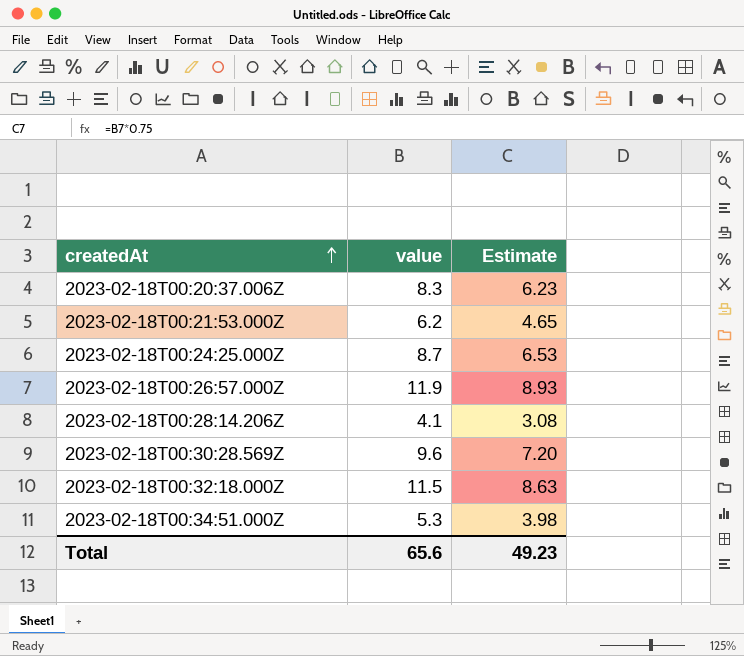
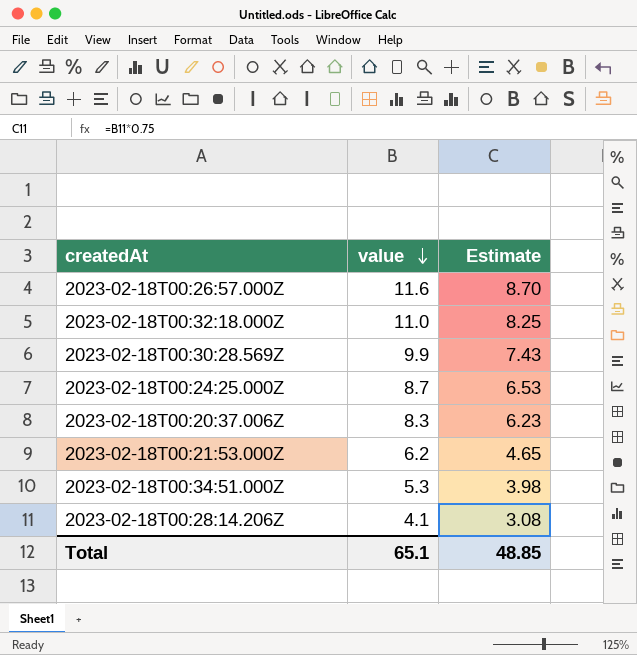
row order: createdAt ascending -> value descending
2023-02-18T00:26:57.000Z | value: 11.9 -> 11.6
2023-02-18T00:26:57.000Z | Estimate: 8.93 -> 8.70
2023-02-18T00:32:18.000Z | value: 11.5 -> 11.0
2023-02-18T00:32:18.000Z | Estimate: 8.63 -> 8.25
2023-02-18T00:30:28.569Z | value: 9.6 -> 9.9
2023-02-18T00:30:28.569Z | Estimate: 7.20 -> 7.43
Total | value: 65.6 -> 65.1
Total | Estimate: 49.23 -> 48.85

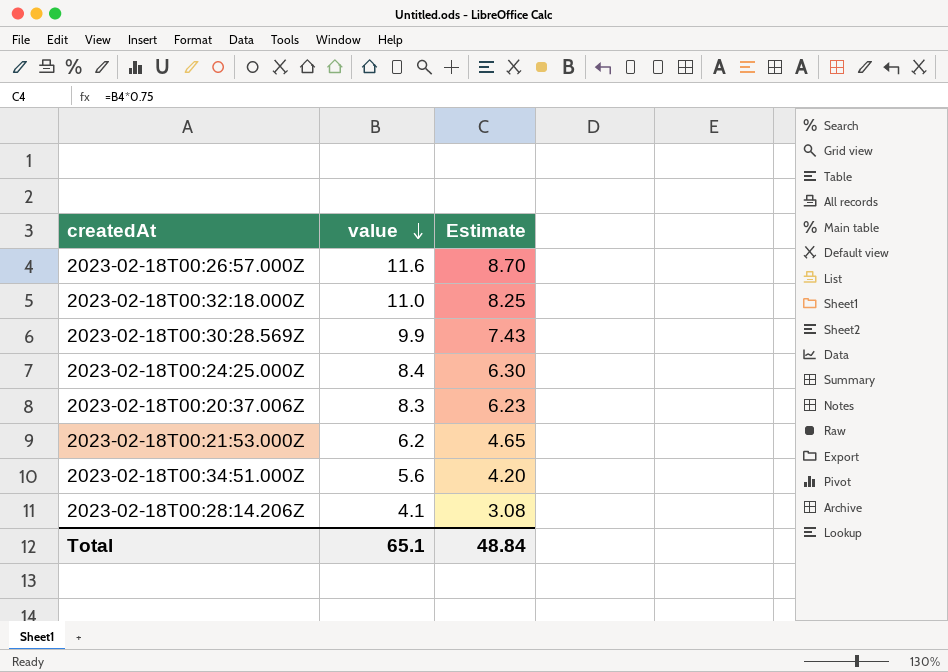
2023-02-18T00:24:25.000Z | value: 8.7 -> 8.4
2023-02-18T00:24:25.000Z | Estimate: 6.53 -> 6.30
2023-02-18T00:34:51.000Z | value: 5.3 -> 5.6
2023-02-18T00:34:51.000Z | Estimate: 3.98 -> 4.20
Total | Estimate: 48.85 -> 48.84

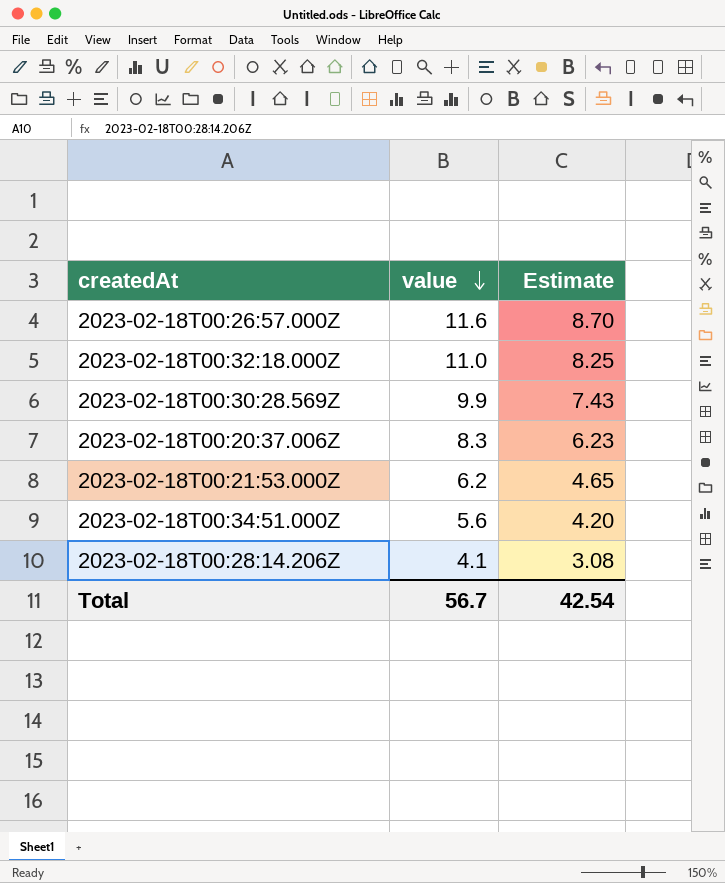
row 2023-02-18T00:24:25.000Z: 8.4 | 6.30 -> none
Total | value: 65.1 -> 56.7
Total | Estimate: 48.84 -> 42.54

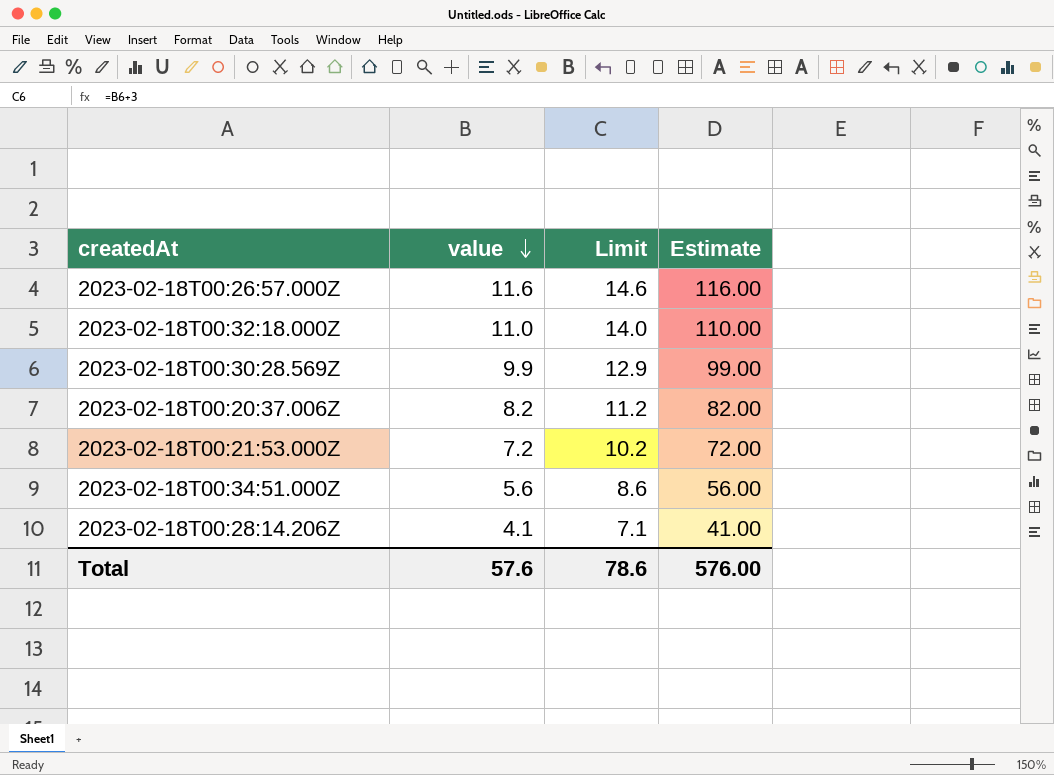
column Limit | formula: none -> [value] + 3
column Estimate | formula: [value] * 0.75 -> [value] * 10
2023-02-18T00:20:37.006Z | value: 8.3 -> 8.2
2023-02-18T00:21:53.000Z | value: 6.2 -> 7.2
Total | value: 56.7 -> 57.6
Total | Estimate: 42.54 -> 576.00

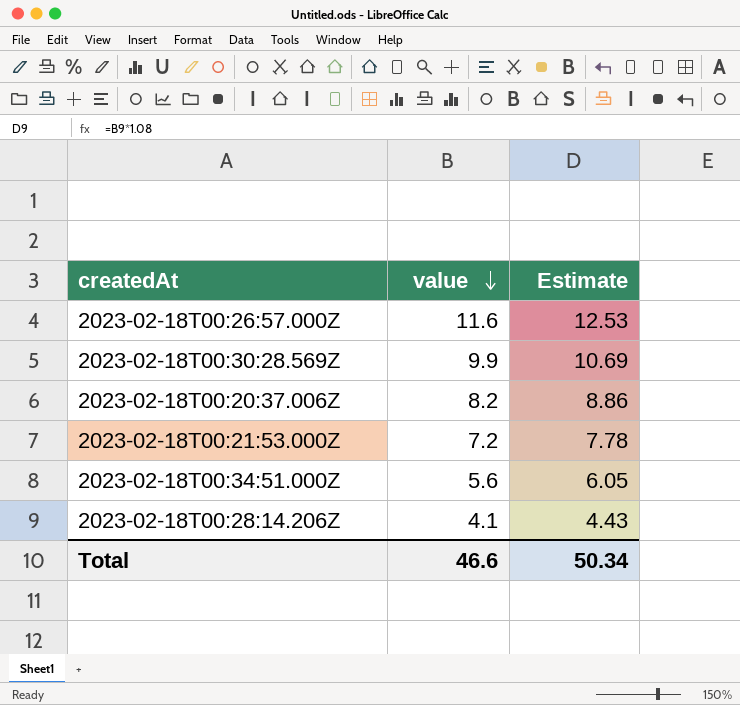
column Limit | formula: [value] + 3 -> none
column Estimate | formula: [value] * 10 -> [value] * 1.08
row 2023-02-18T00:32:18.000Z: 11.0 | 14.0 | 110.00 -> none
Total | value: 57.6 -> 46.6
Total | Estimate: 576.00 -> 50.34

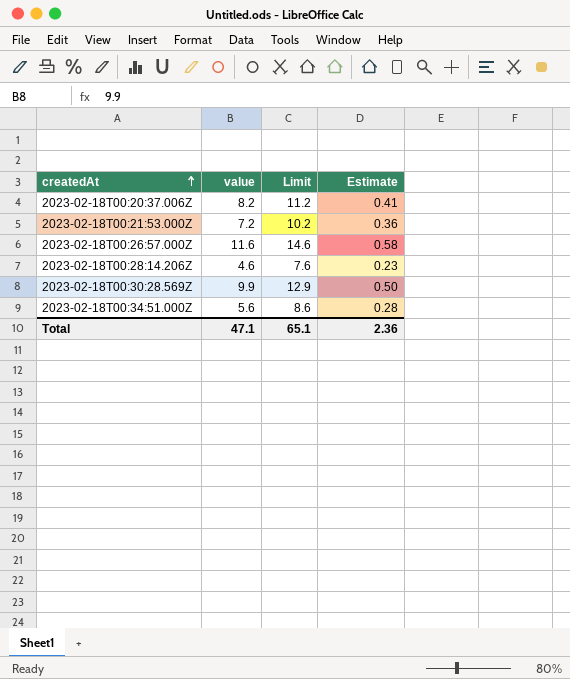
row order: value descending -> createdAt ascending
column Limit | formula: none -> [value] + 3
column Estimate | formula: [value] * 1.08 -> [value] * 0.05
2023-02-18T00:28:14.206Z | value: 4.1 -> 4.6
Total | value: 46.6 -> 47.1
Total | Estimate: 50.34 -> 2.36

